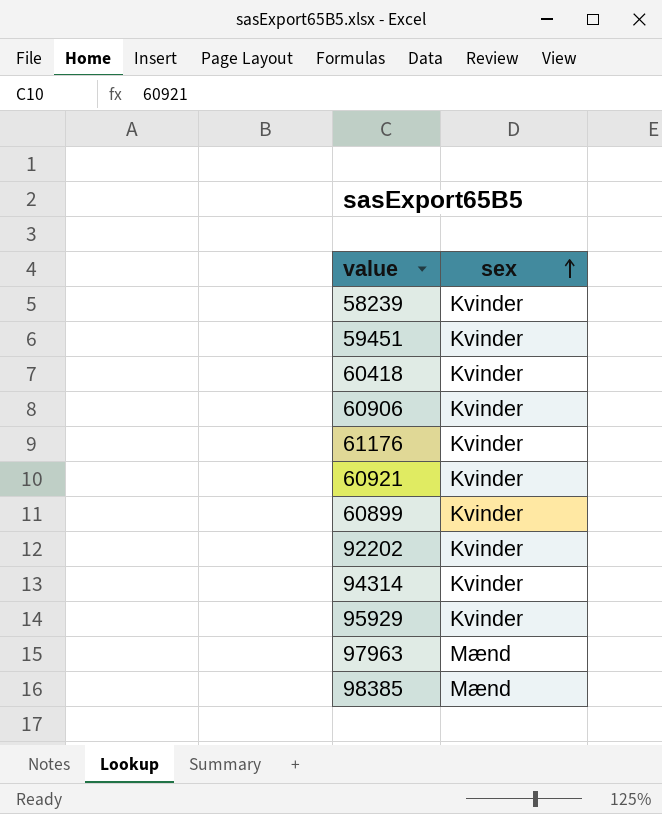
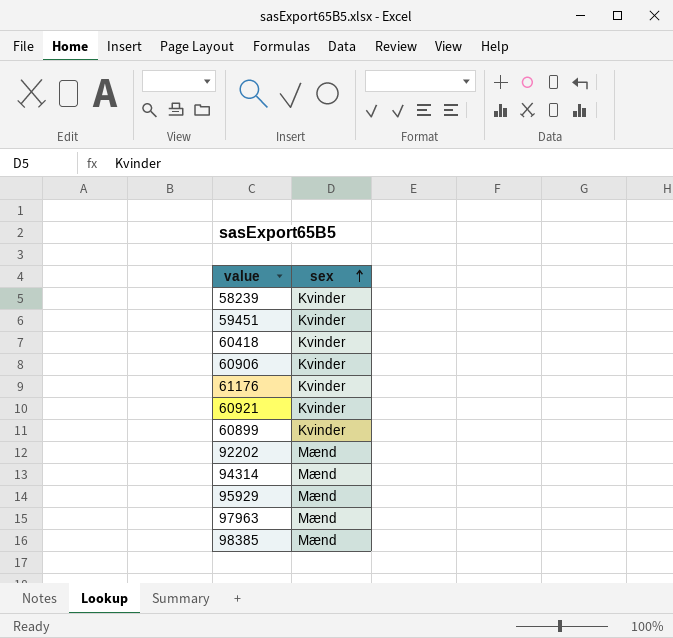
92202 | sex: Kvinder -> Mænd
94314 | sex: Kvinder -> Mænd
95929 | sex: Kvinder -> Mænd

